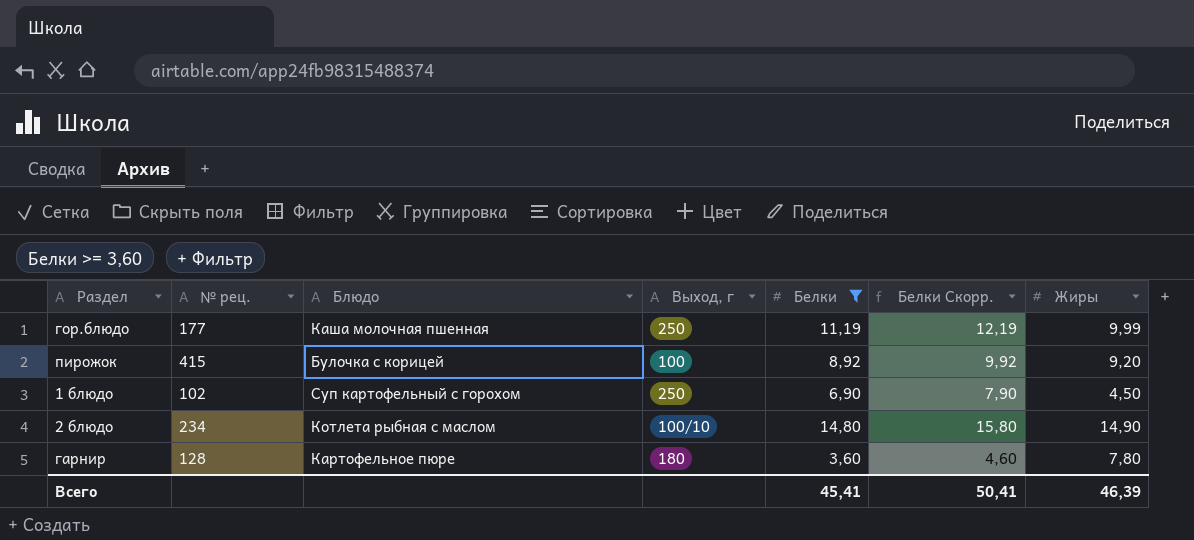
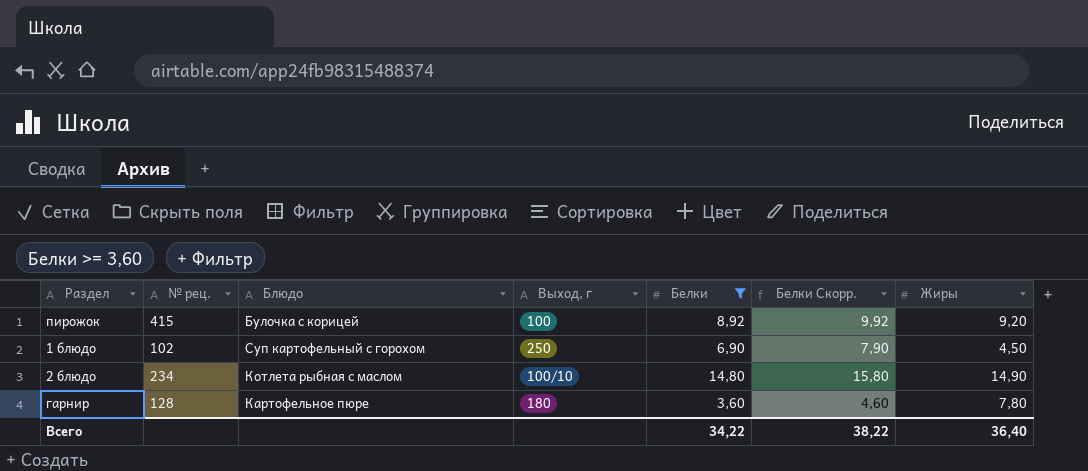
row гор.блюдо: 177 | Каша молочная пшенная | 250 | 11,19 | 12,19 | 9,99 -> none
Всего | Белки: 45,41 -> 34,22
Всего | Белки Скорр.: 50,41 -> 38,22
Всего | Жиры: 46,39 -> 36,40

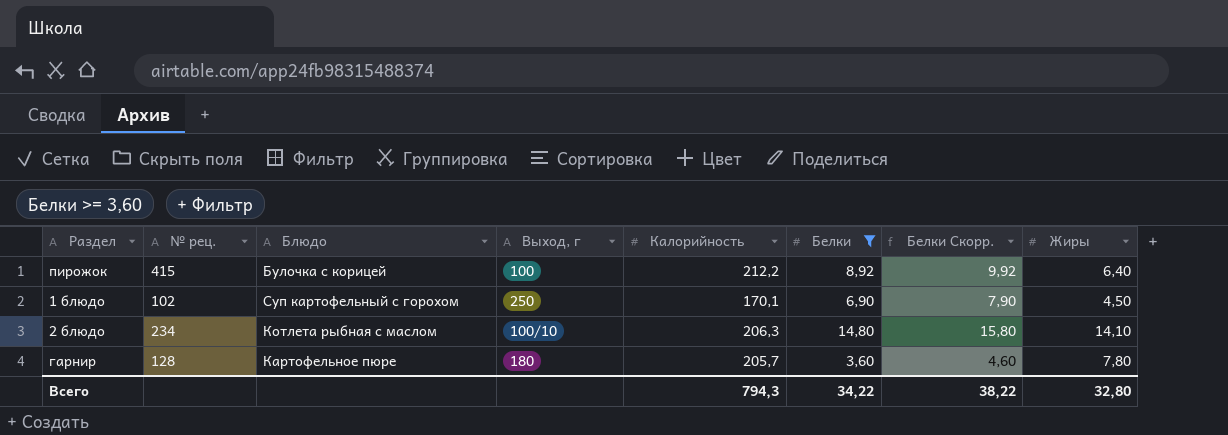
column Калорийность | position: none -> 5
пирожок | Жиры: 9,20 -> 6,40
2 блюдо | Жиры: 14,90 -> 14,10
Всего | Жиры: 36,40 -> 32,80

